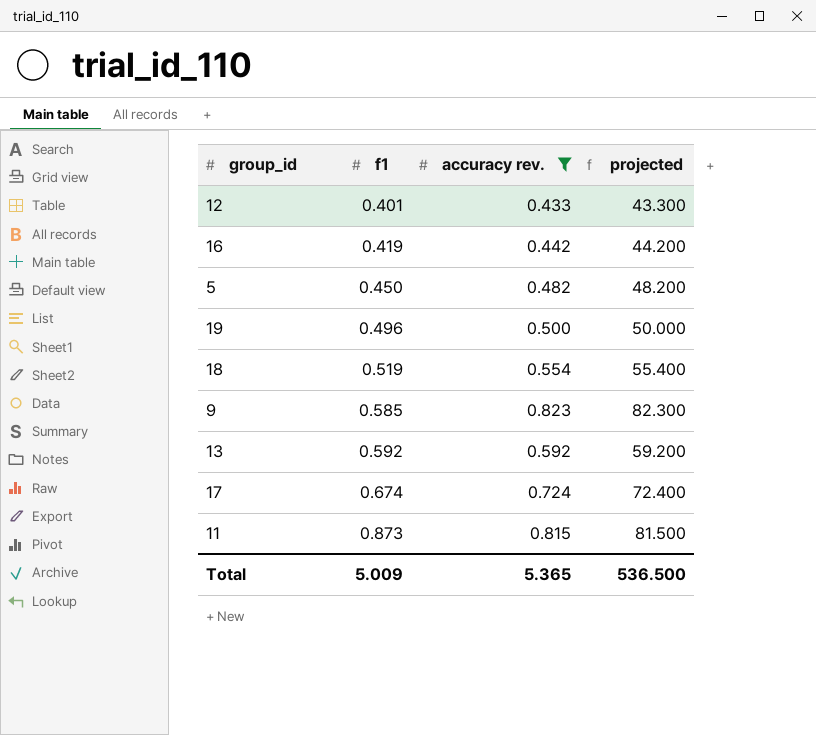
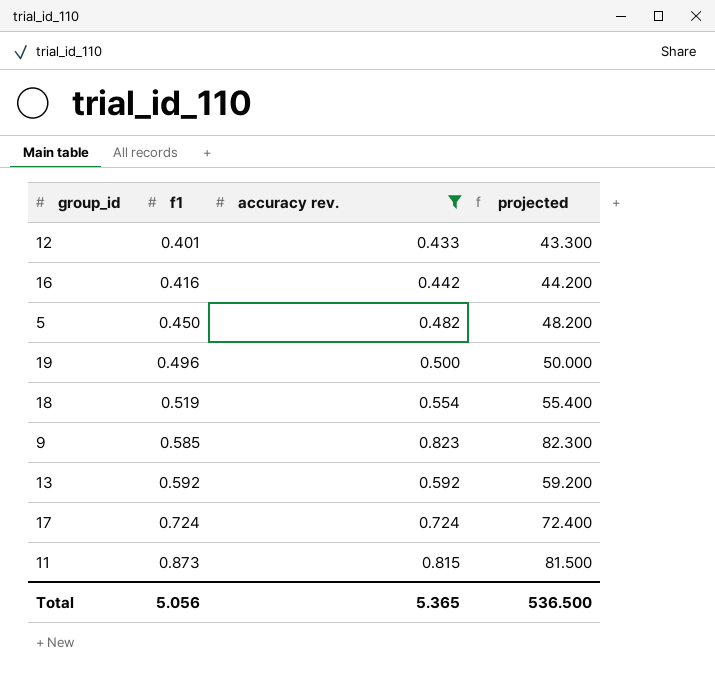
16 | f1: 0.419 -> 0.416
17 | f1: 0.674 -> 0.724
Total | f1: 5.009 -> 5.056

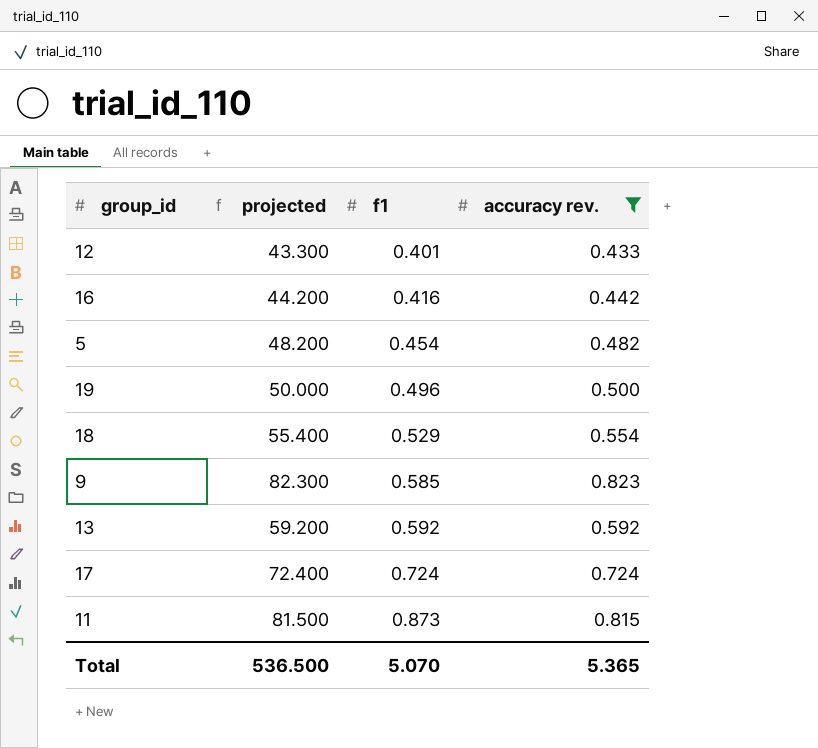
column projected | position: 4 -> 2
5 | f1: 0.450 -> 0.454
18 | f1: 0.519 -> 0.529
Total | f1: 5.056 -> 5.070

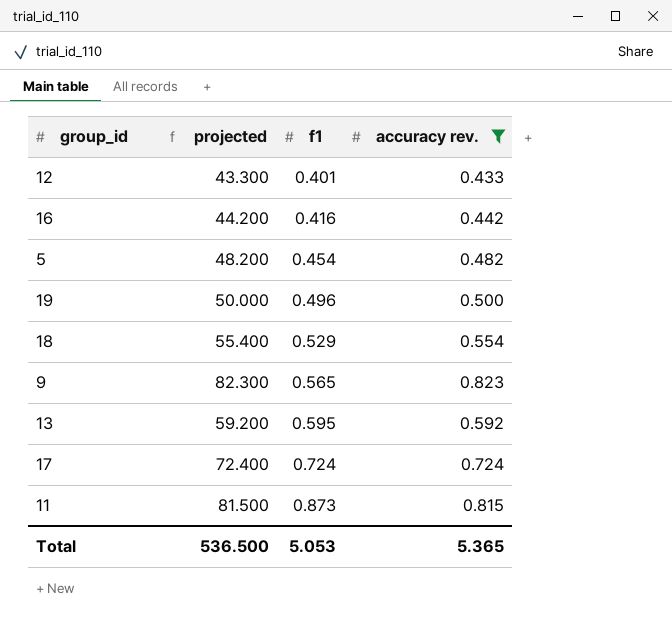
9 | f1: 0.585 -> 0.565
13 | f1: 0.592 -> 0.595
Total | f1: 5.070 -> 5.053

